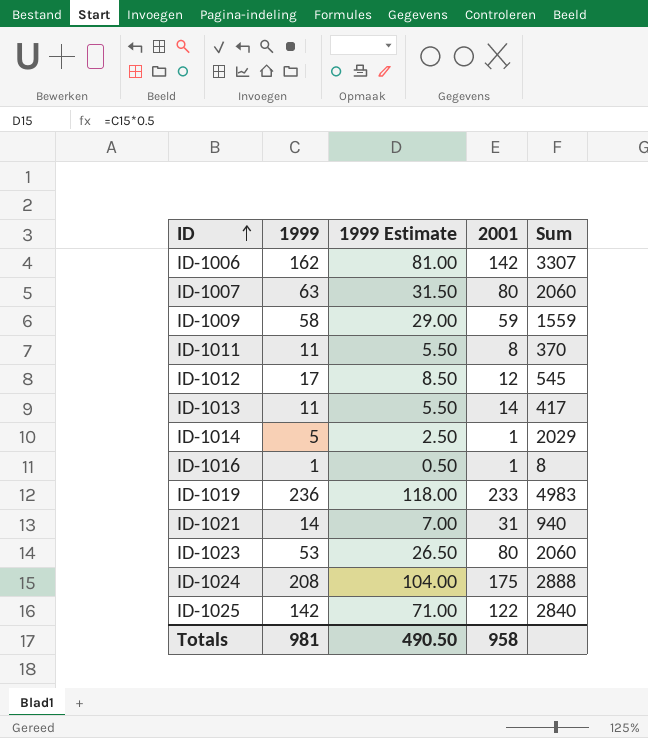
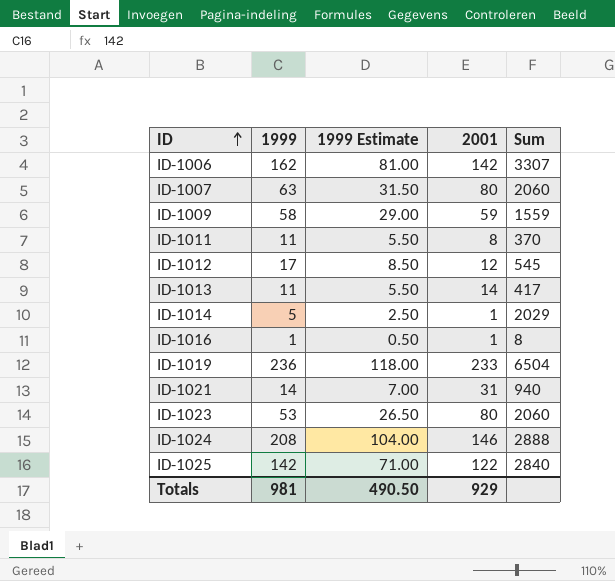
ID-1019 | Sum: 4983 -> 6504
ID-1024 | 2001: 175 -> 146
Totals | 2001: 958 -> 929

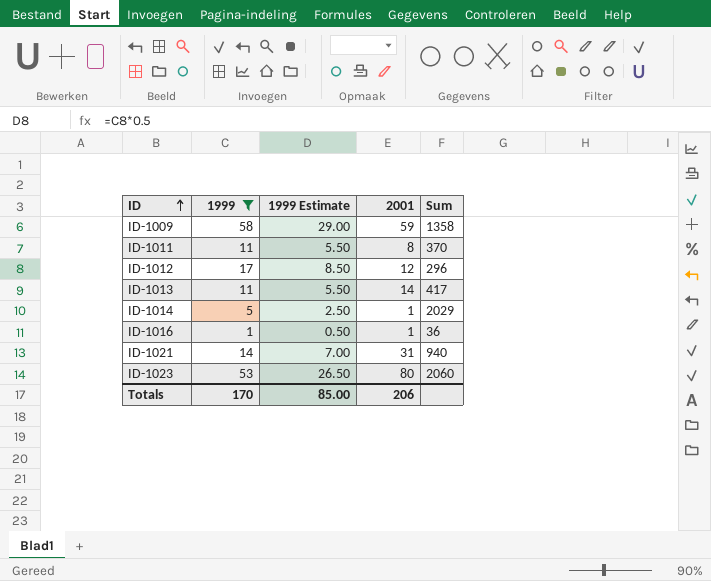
filter: none -> 1999 <= 58
ID-1009 | Sum: 1559 -> 1358
ID-1012 | Sum: 545 -> 296
ID-1016 | Sum: 8 -> 36
Totals | 1999: 981 -> 170
Totals | 1999 Estimate: 490.50 -> 85.00
Totals | 2001: 929 -> 206

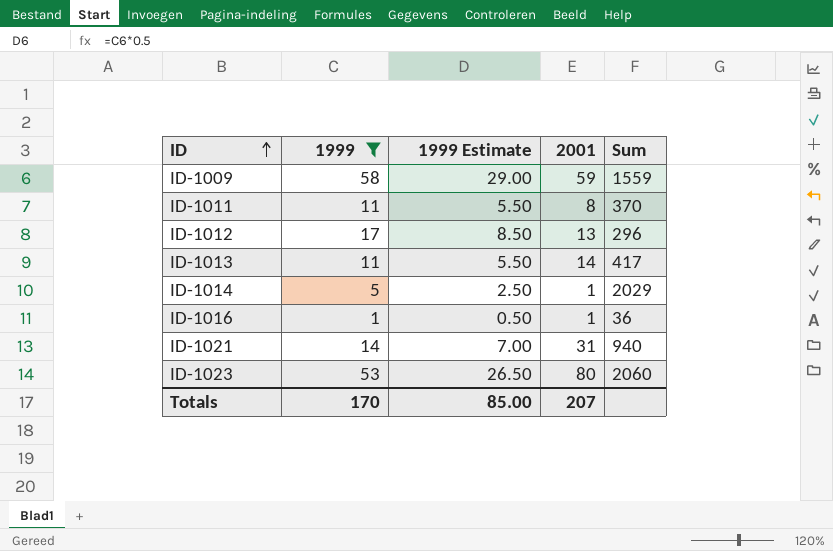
ID-1009 | Sum: 1358 -> 1559
ID-1012 | 2001: 12 -> 13
Totals | 2001: 206 -> 207

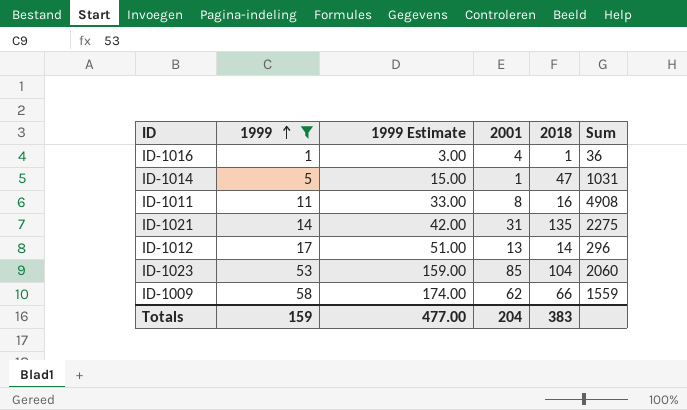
row order: ID ascending -> 1999 ascending
column 1999 Estimate | formula: [1999] * 0.5 -> [1999] * 3
column 2018 | position: none -> 5
row ID-1013: 11 | 5.50 | 14 | 417 -> none
ID-1016 | 2001: 1 -> 4
ID-1014 | Sum: 2029 -> 1031
ID-1011 | Sum: 370 -> 4908
ID-1021 | Sum: 940 -> 2275
ID-1023 | 2001: 80 -> 85
ID-1009 | 2001: 59 -> 62
Totals | 1999: 170 -> 159
Totals | 1999 Estimate: 85.00 -> 477.00
Totals | 2001: 207 -> 204

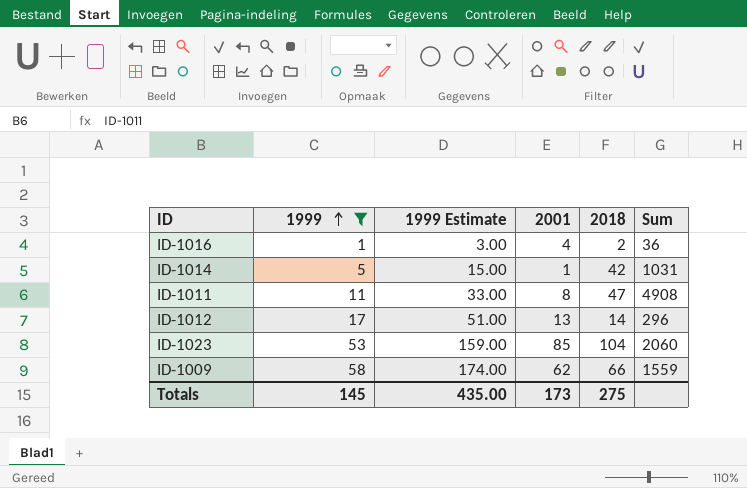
row ID-1021: 14 | 42.00 | 31 | 135 | 2275 -> none
ID-1016 | 2018: 1 -> 2
ID-1014 | 2018: 47 -> 42
ID-1011 | 2018: 16 -> 47
Totals | 1999: 159 -> 145
Totals | 1999 Estimate: 477.00 -> 435.00
Totals | 2001: 204 -> 173
Totals | 2018: 383 -> 275

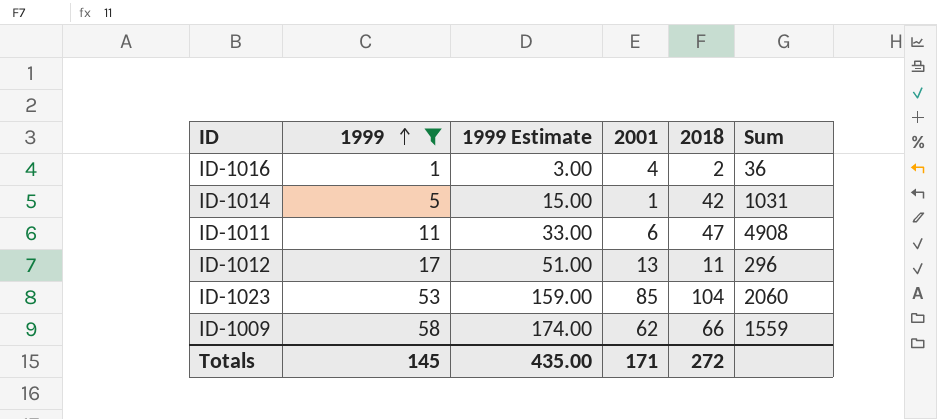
ID-1011 | 2001: 8 -> 6
ID-1012 | 2018: 14 -> 11
Totals | 2001: 173 -> 171
Totals | 2018: 275 -> 272

